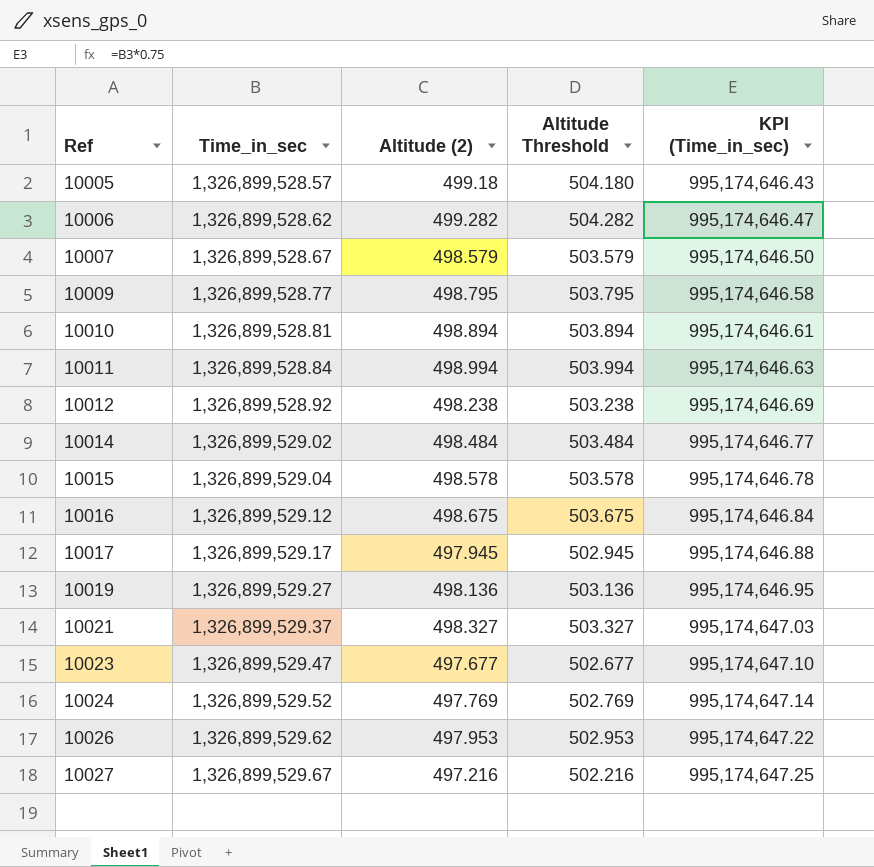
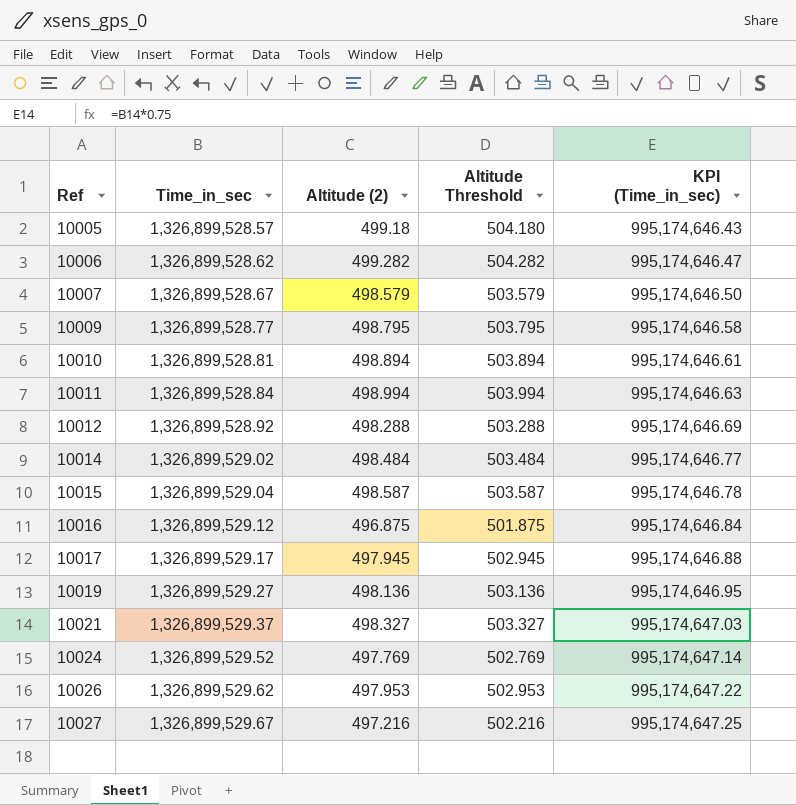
row 10023: 1,326,899,529.47 | 497.677 | 502.677 | 995,174,647.10 -> none
10012 | Altitude (2): 498.238 -> 498.288
10012 | Altitude Threshold: 503.238 -> 503.288
10015 | Altitude (2): 498.578 -> 498.587
10015 | Altitude Threshold: 503.578 -> 503.587
10016 | Altitude (2): 498.675 -> 496.875
10016 | Altitude Threshold: 503.675 -> 501.875

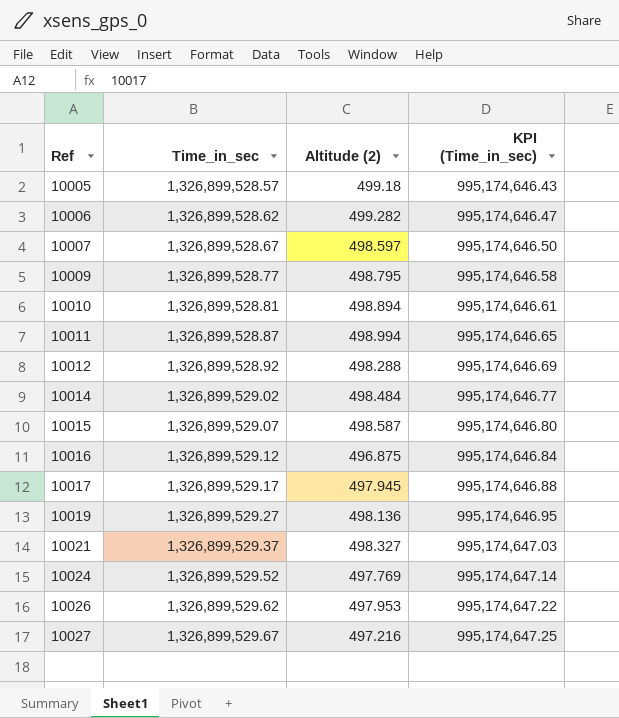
column Altitude Threshold | formula: [Altitude (2)] + 5 -> none
10007 | Altitude (2): 498.579 -> 498.597
10011 | Time_in_sec: 1,326,899,528.84 -> 1,326,899,528.87
10011 | KPI (Time_in_sec): 995,174,646.63 -> 995,174,646.65
10015 | Time_in_sec: 1,326,899,529.04 -> 1,326,899,529.07
10015 | KPI (Time_in_sec): 995,174,646.78 -> 995,174,646.80

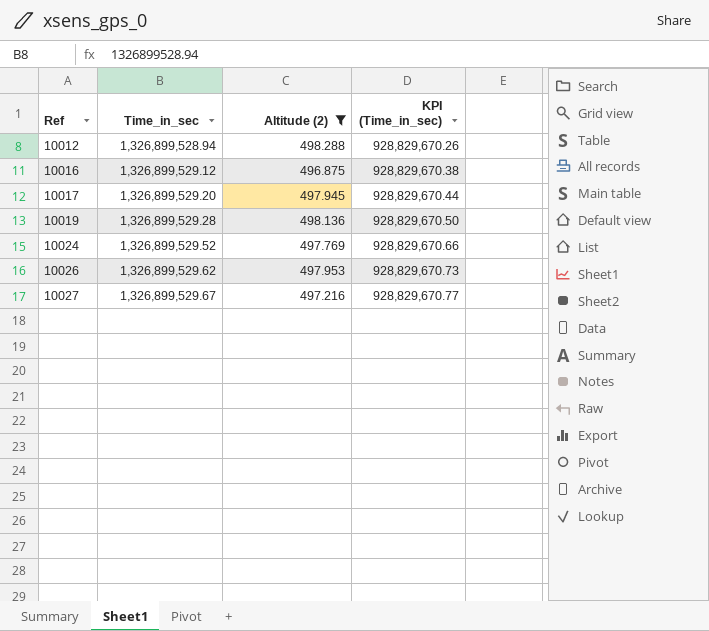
filter: none -> Altitude (2) <= 498.288
column KPI (Time_in_sec) | formula: [Time_in_sec] * 0.75 -> [Time_in_sec] * 0.7
10012 | Time_in_sec: 1,326,899,528.92 -> 1,326,899,528.94
10017 | Time_in_sec: 1,326,899,529.17 -> 1,326,899,529.20
10019 | Time_in_sec: 1,326,899,529.27 -> 1,326,899,529.28

